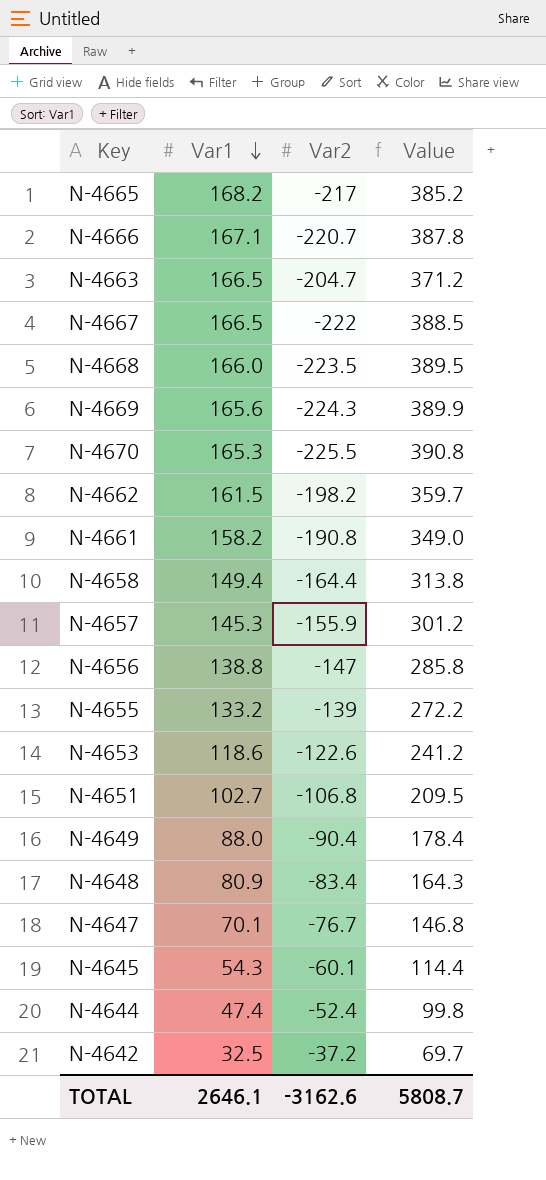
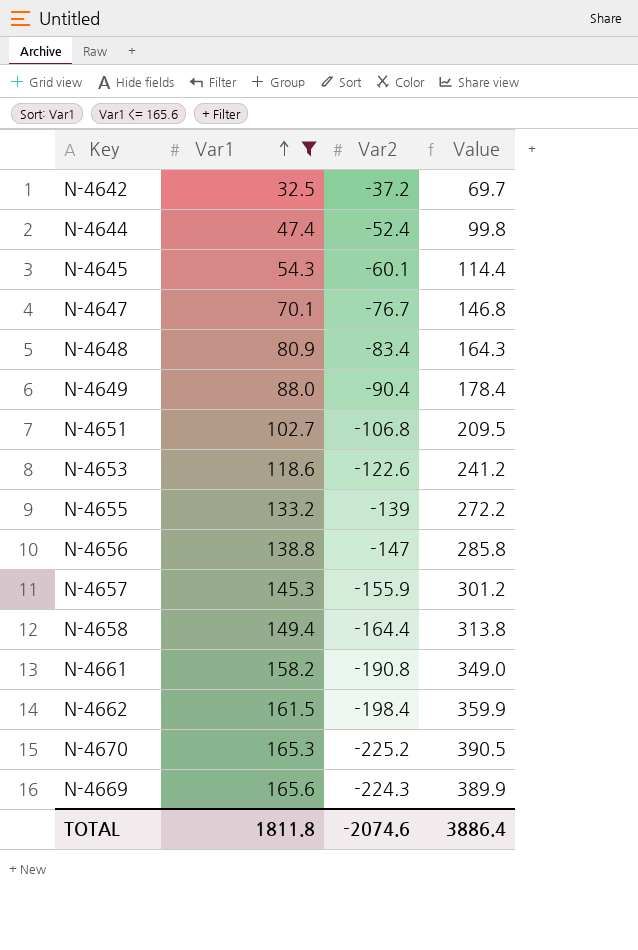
filter: none -> Var1 <= 165.6
row order: Var1 descending -> Var1 ascending
N-4662 | Var2: -198.2 -> -198.4
N-4662 | Value: 359.7 -> 359.9
N-4670 | Var2: -225.5 -> -225.2
N-4670 | Value: 390.8 -> 390.5
TOTAL | Var1: 2646.1 -> 1811.8
TOTAL | Var2: -3162.6 -> -2074.6
TOTAL | Value: 5808.7 -> 3886.4

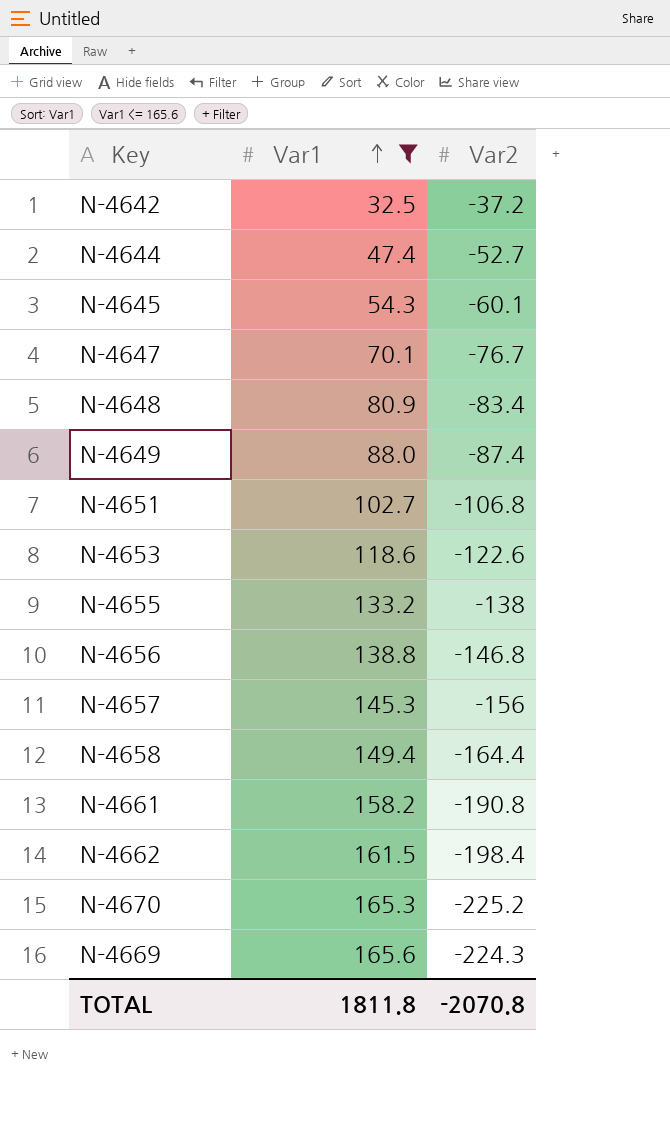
column Value | formula: [Var1] - [Var2] -> none
N-4644 | Var2: -52.4 -> -52.7
N-4649 | Var2: -90.4 -> -87.4
N-4655 | Var2: -139 -> -138
N-4656 | Var2: -147 -> -146.8
N-4657 | Var2: -155.9 -> -156
TOTAL | Var2: -2074.6 -> -2070.8

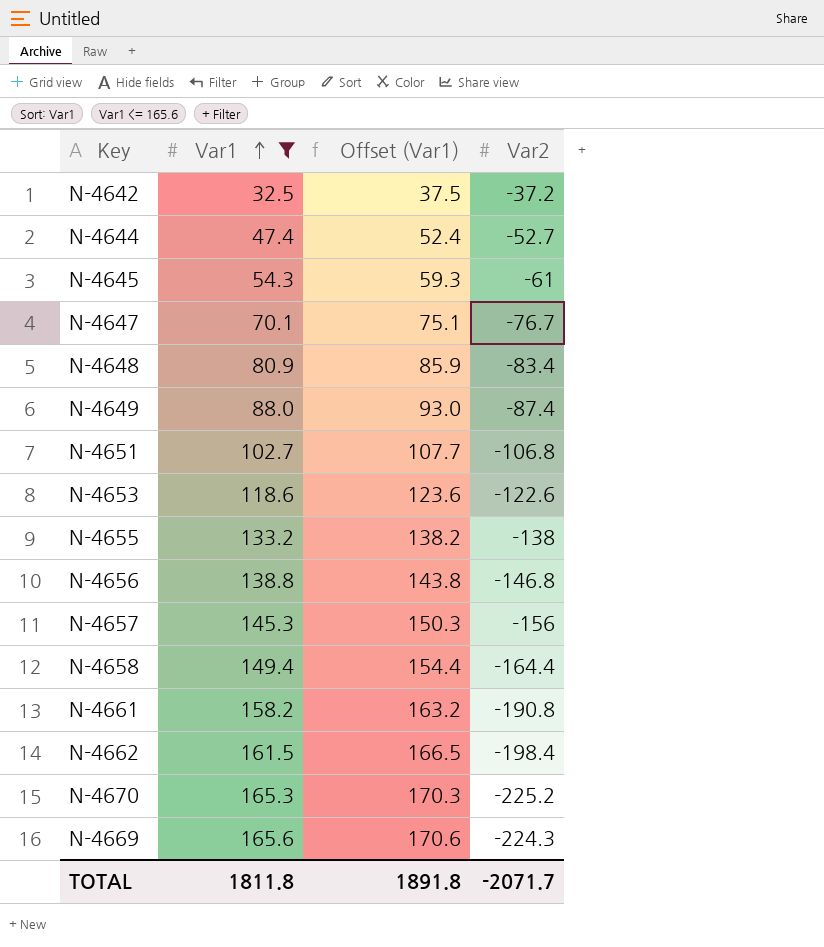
column Offset (Var1) | formula: none -> [Var1] + 5
N-4645 | Var2: -60.1 -> -61
TOTAL | Var2: -2070.8 -> -2071.7

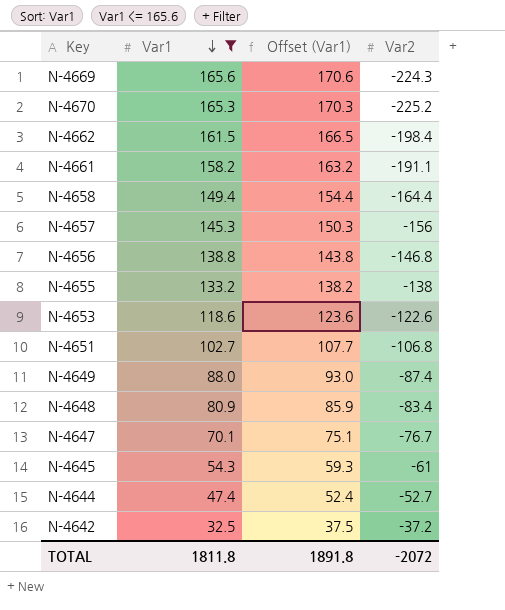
row order: Var1 ascending -> Var1 descending
N-4661 | Var2: -190.8 -> -191.1
TOTAL | Var2: -2071.7 -> -2072

